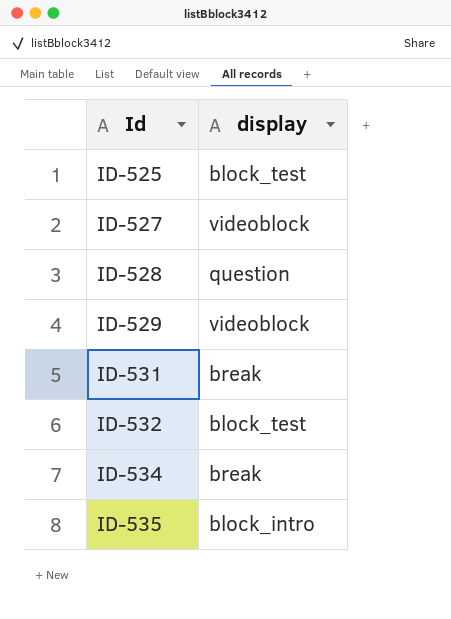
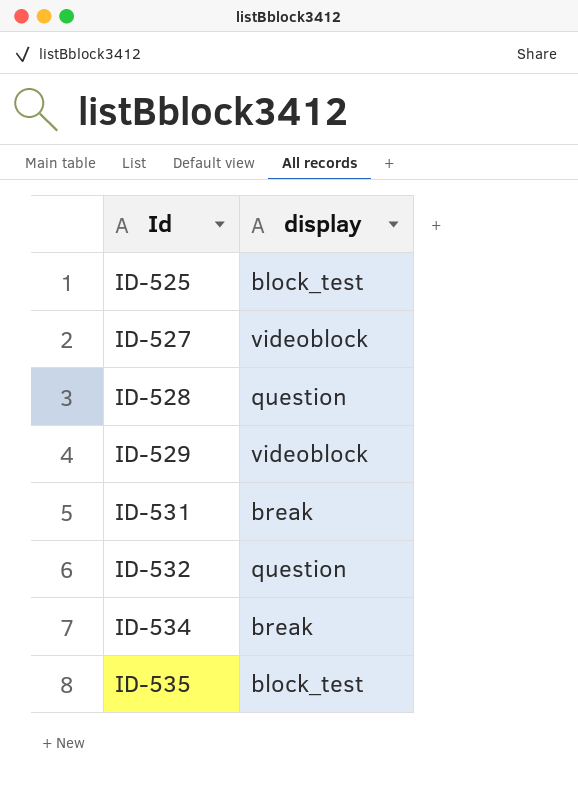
ID-532 | display: block_test -> question
ID-535 | display: block_intro -> block_test

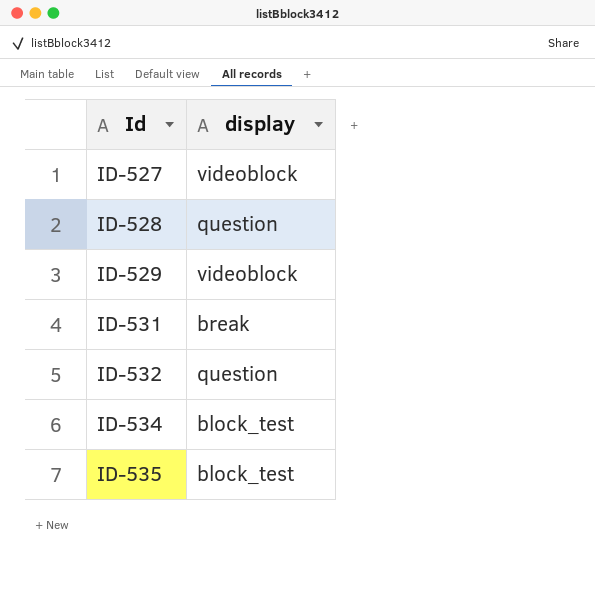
row ID-525: block_test -> none
ID-534 | display: break -> block_test

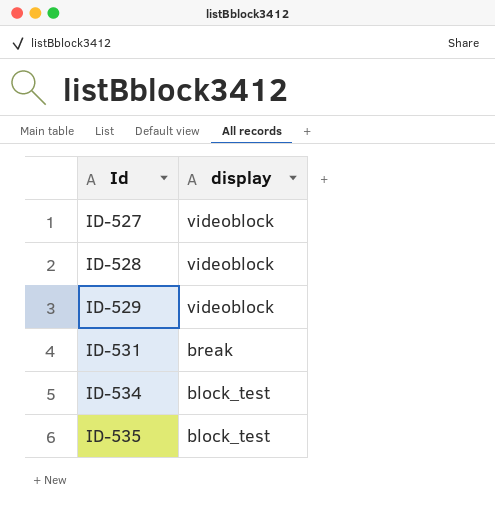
row ID-532: question -> none
ID-528 | display: question -> videoblock

